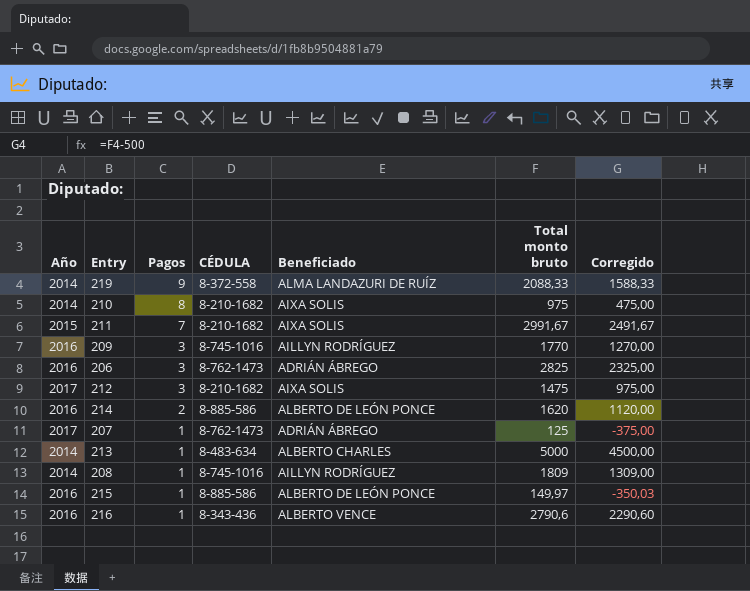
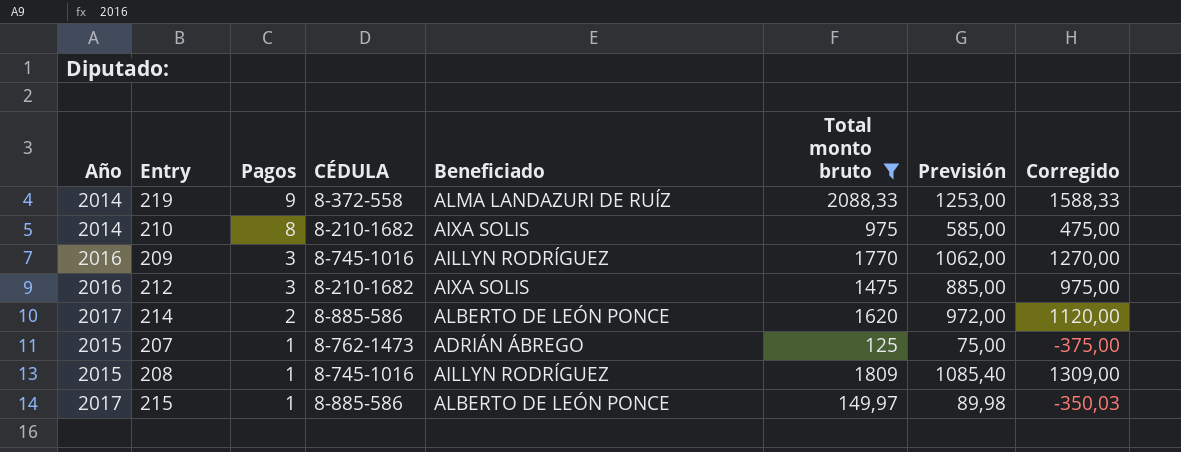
filter: none -> Total monto bruto <= 2088,33
column Previsión | formula: none -> [Total monto bruto] * 0,6
212 | Año: 2017 -> 2016
214 | Año: 2016 -> 2017
207 | Año: 2017 -> 2015
208 | Año: 2014 -> 2015
215 | Año: 2016 -> 2017

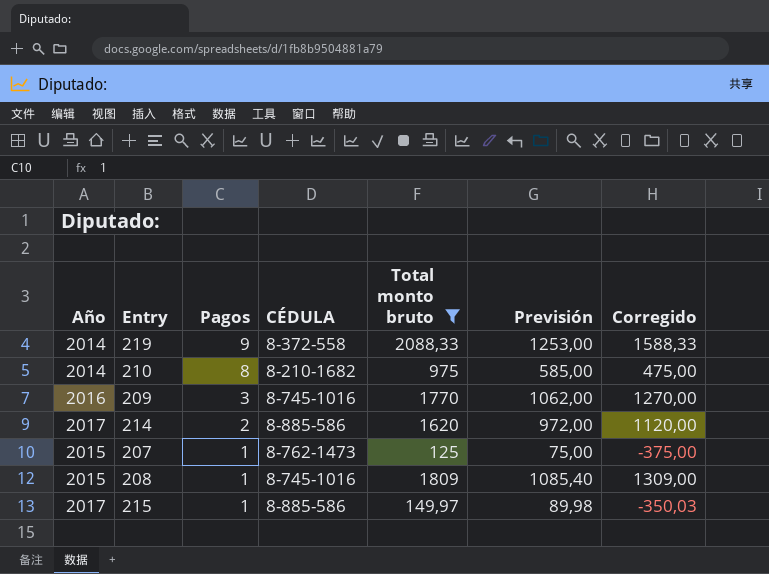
column Beneficiado | position: 5 -> none
row 212: 2016 | 3 | 8-210-1682 | AIXA SOLIS | 1475 | 885,00 | 975,00 -> none

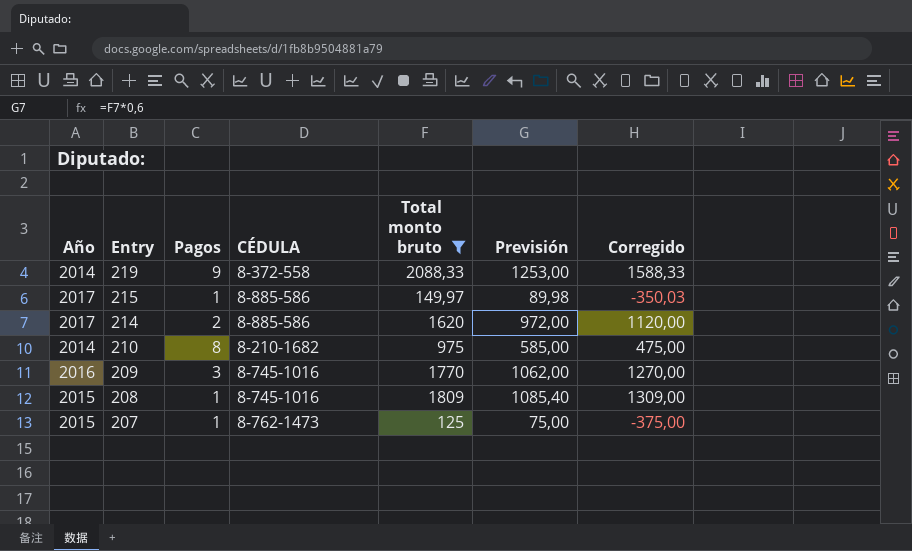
row order: Pagos descending -> Entry descending

